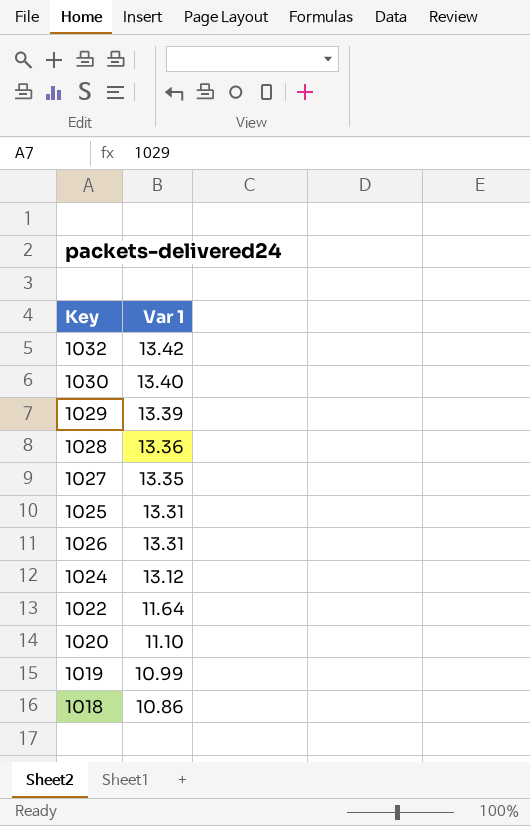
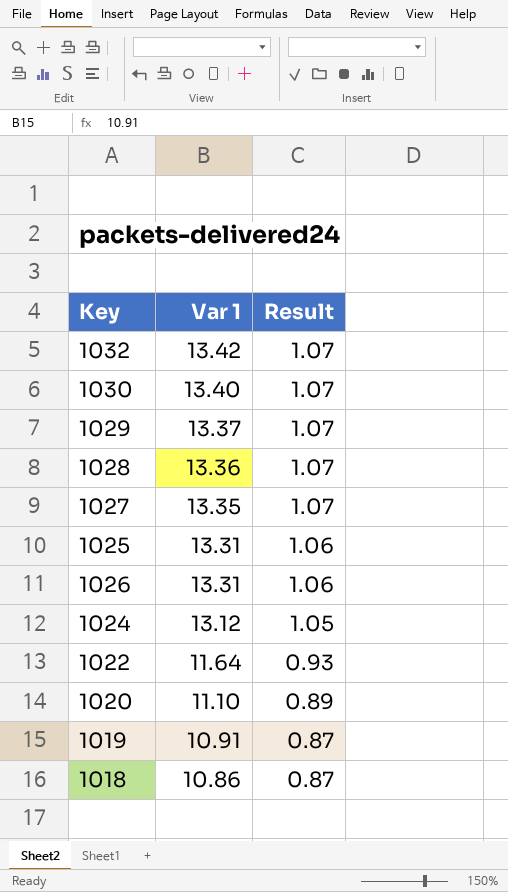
column Result | formula: none -> [Var 1] * 0.08
1029 | Var 1: 13.39 -> 13.37
1019 | Var 1: 10.99 -> 10.91

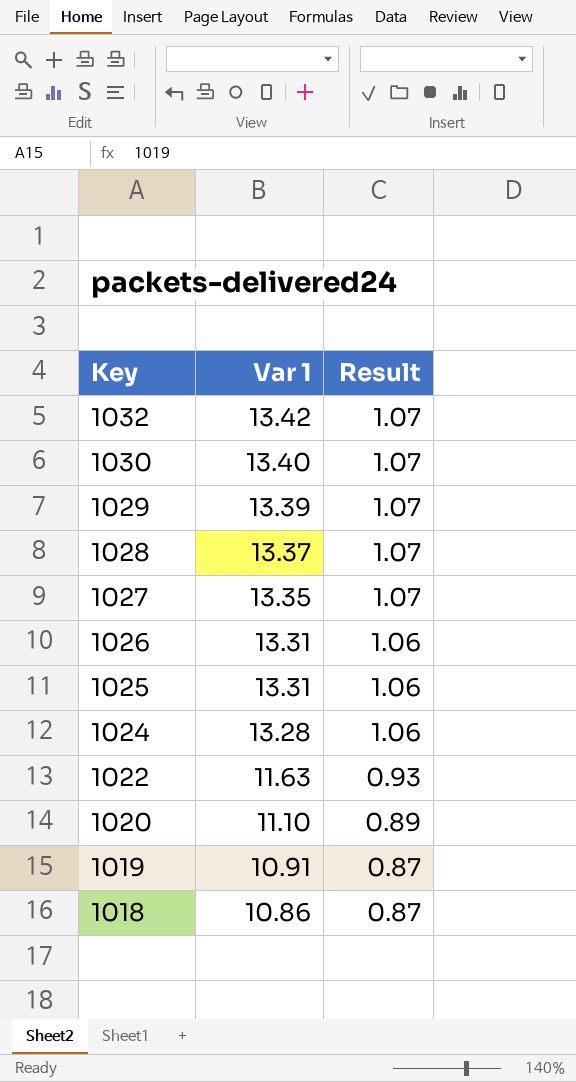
row order: Var 1 descending -> Key descending
1029 | Var 1: 13.37 -> 13.39
1028 | Var 1: 13.36 -> 13.37
1024 | Var 1: 13.12 -> 13.28
1024 | Result: 1.05 -> 1.06
1022 | Var 1: 11.64 -> 11.63

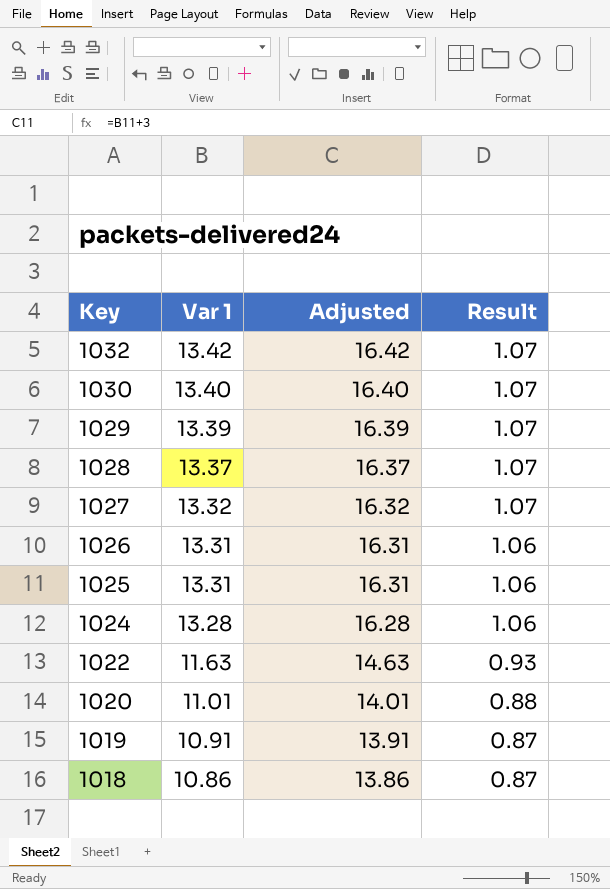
column Adjusted | formula: none -> [Var 1] + 3
1027 | Var 1: 13.35 -> 13.32
1020 | Var 1: 11.10 -> 11.01
1020 | Result: 0.89 -> 0.88

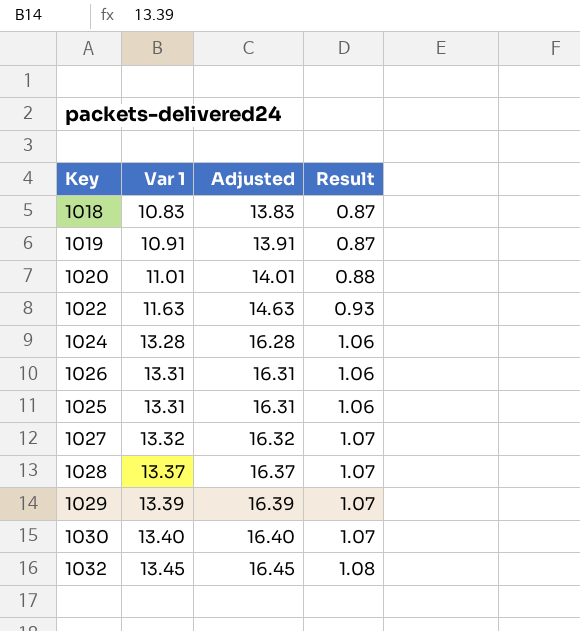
row order: Key descending -> Var 1 ascending
1018 | Var 1: 10.86 -> 10.83
1018 | Adjusted: 13.86 -> 13.83
1032 | Var 1: 13.42 -> 13.45
1032 | Adjusted: 16.42 -> 16.45
1032 | Result: 1.07 -> 1.08

